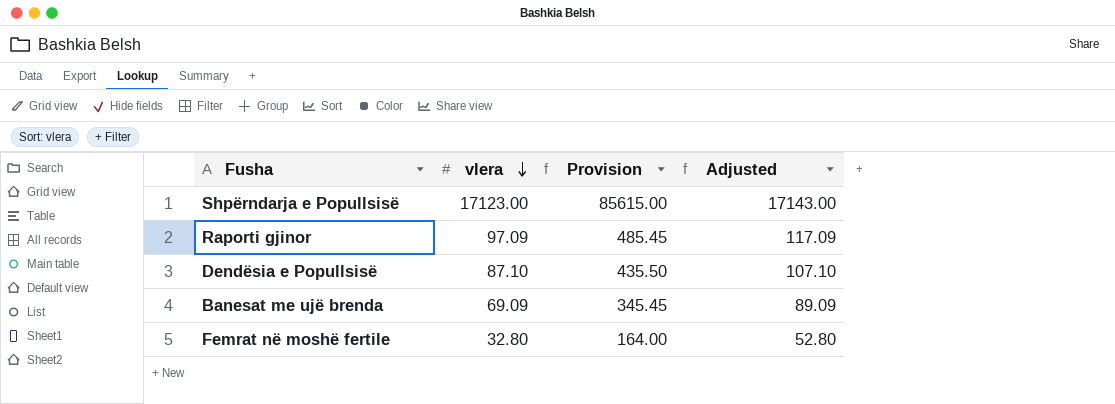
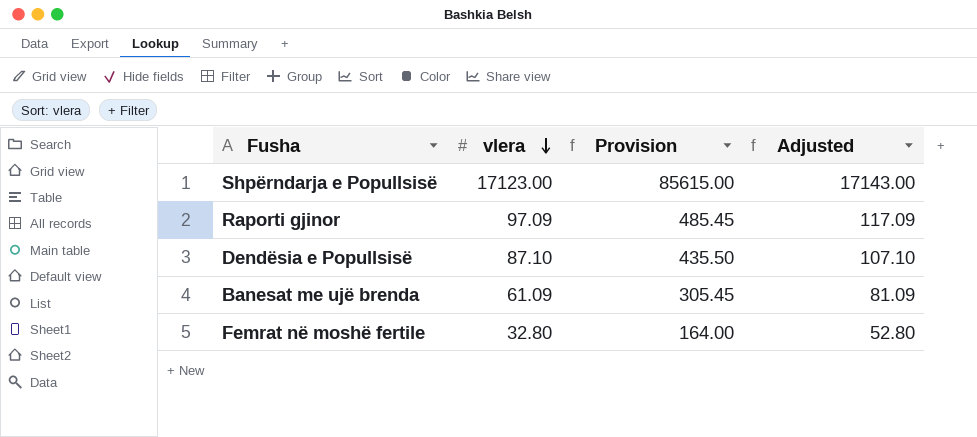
Banesat me ujë brenda | vlera: 69.09 -> 61.09
Banesat me ujë brenda | Provision: 345.45 -> 305.45
Banesat me ujë brenda | Adjusted: 89.09 -> 81.09

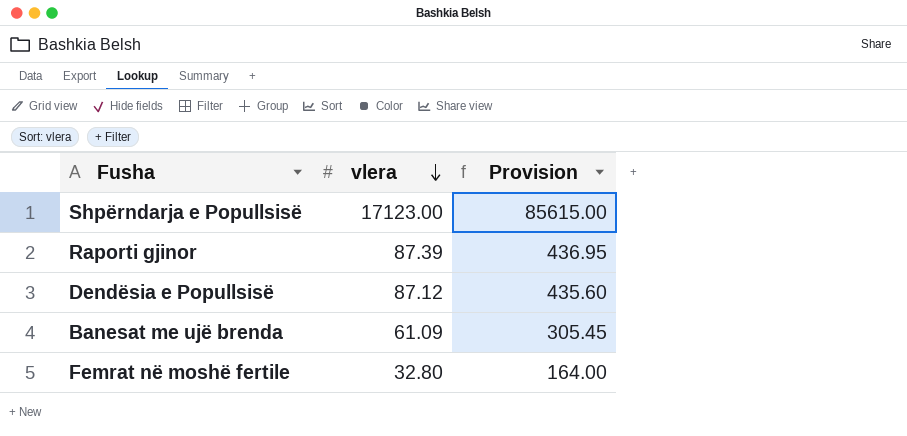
column Adjusted | formula: [vlera] + 20 -> none
Raporti gjinor | vlera: 97.09 -> 87.39
Raporti gjinor | Provision: 485.45 -> 436.95
Dendësia e Popullsisë | vlera: 87.10 -> 87.12
Dendësia e Popullsisë | Provision: 435.50 -> 435.60

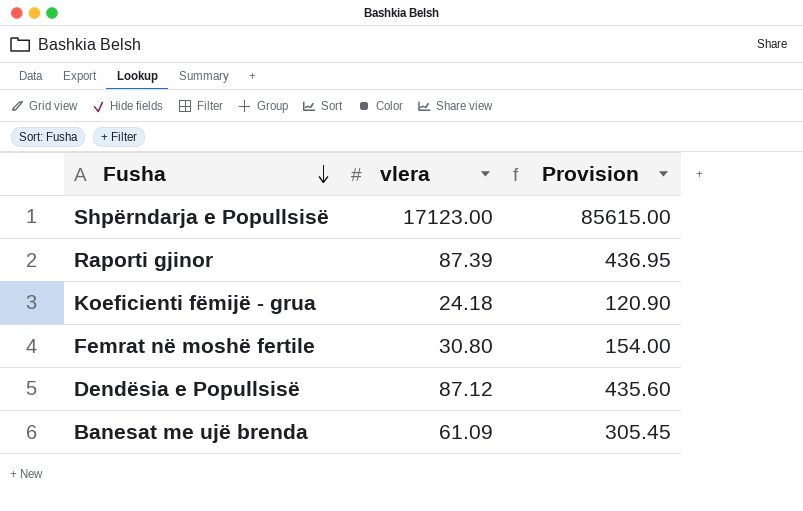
row order: vlera descending -> Fusha descending
row Koeficienti fëmijë - grua: none -> 24.18 | 120.90
Femrat në moshë fertile | vlera: 32.80 -> 30.80
Femrat në moshë fertile | Provision: 164.00 -> 154.00

